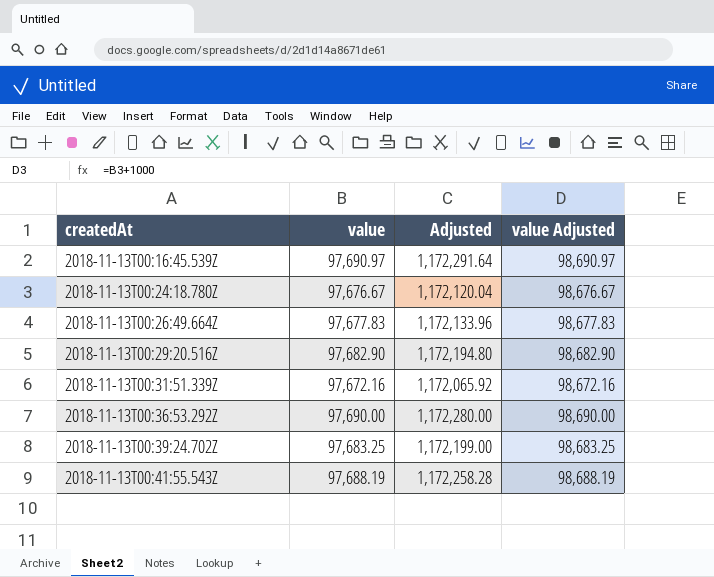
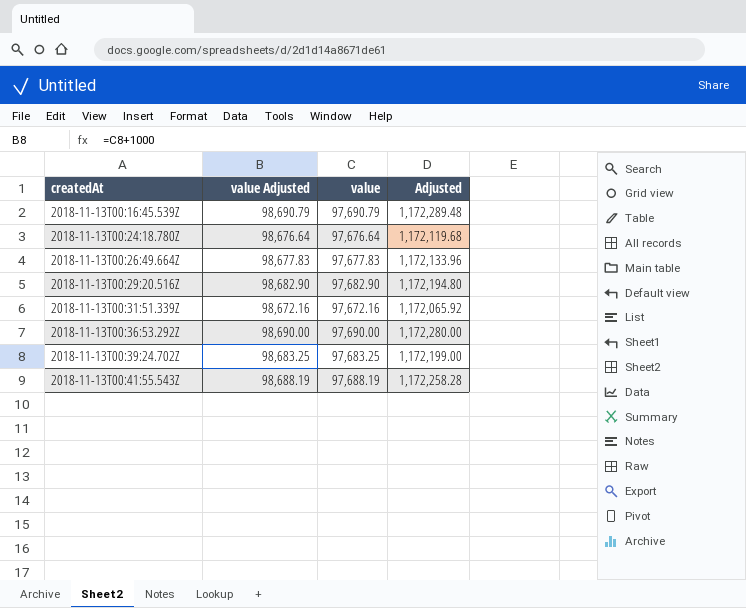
column value Adjusted | position: 4 -> 2
2018-11-13T00:16:45.539Z | value Adjusted: 98,690.97 -> 98,690.79
2018-11-13T00:16:45.539Z | value: 97,690.97 -> 97,690.79
2018-11-13T00:16:45.539Z | Adjusted: 1,172,291.64 -> 1,172,289.48
2018-11-13T00:24:18.780Z | value Adjusted: 98,676.67 -> 98,676.64
2018-11-13T00:24:18.780Z | value: 97,676.67 -> 97,676.64
2018-11-13T00:24:18.780Z | Adjusted: 1,172,120.04 -> 1,172,119.68

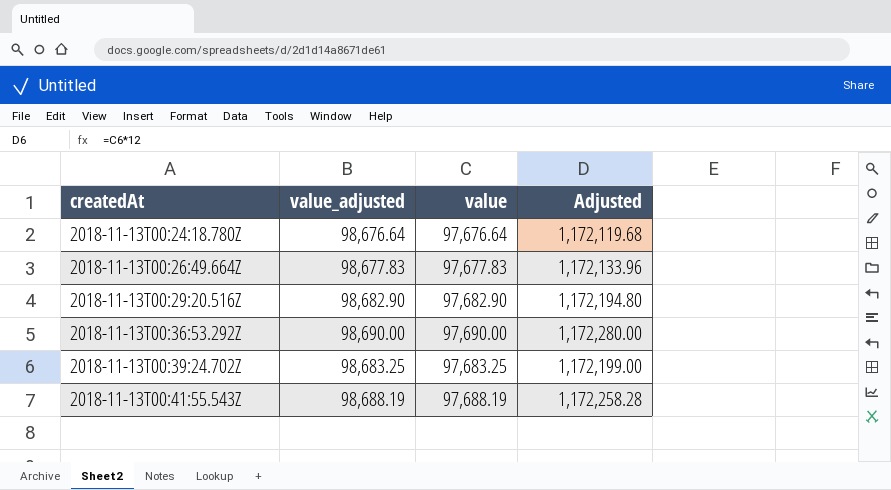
column name: value Adjusted -> value_adjusted
row 2018-11-13T00:16:45.539Z: 98,690.79 | 97,690.79 | 1,172,289.48 -> none
row 2018-11-13T00:31:51.339Z: 98,672.16 | 97,672.16 | 1,172,065.92 -> none

